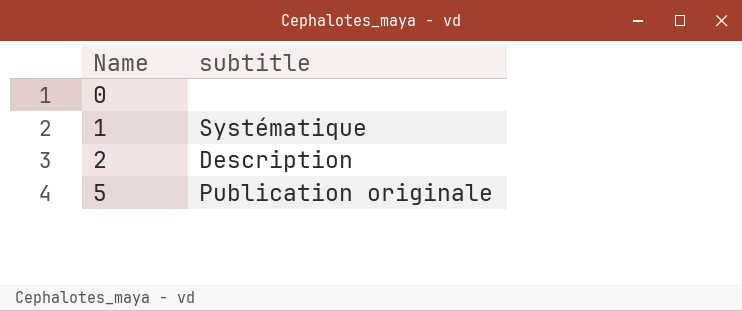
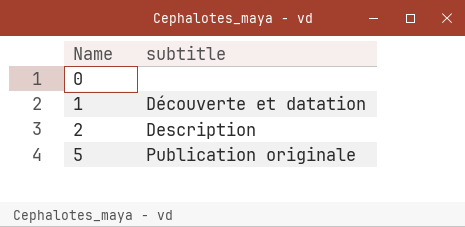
1 | subtitle: Systématique -> Découverte et datation

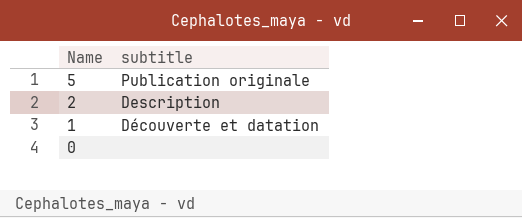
row order: Name ascending -> Name descending

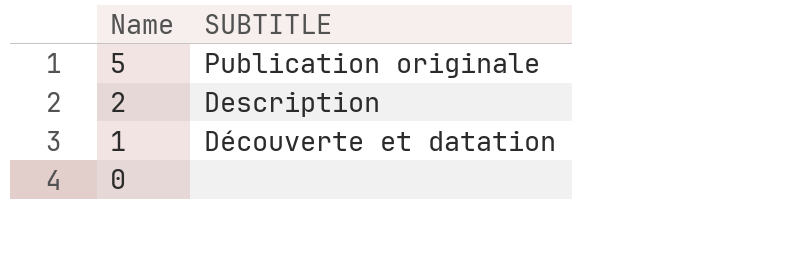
column name: subtitle -> SUBTITLE

